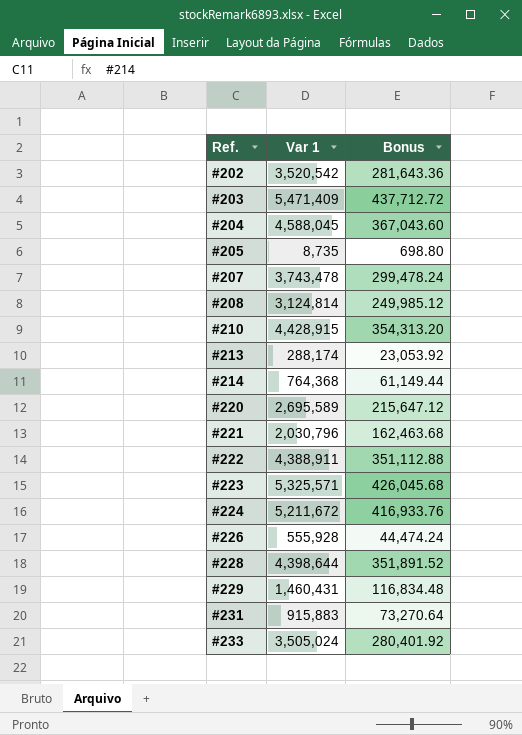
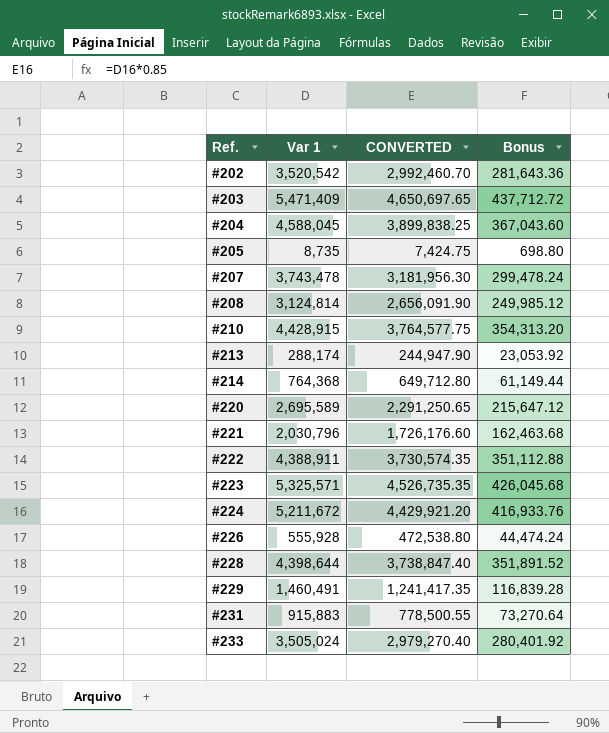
column CONVERTED | formula: none -> [Var 1] * 0.85
#229 | Var 1: 1,460,431 -> 1,460,491
#229 | Bonus: 116,834.48 -> 116,839.28

